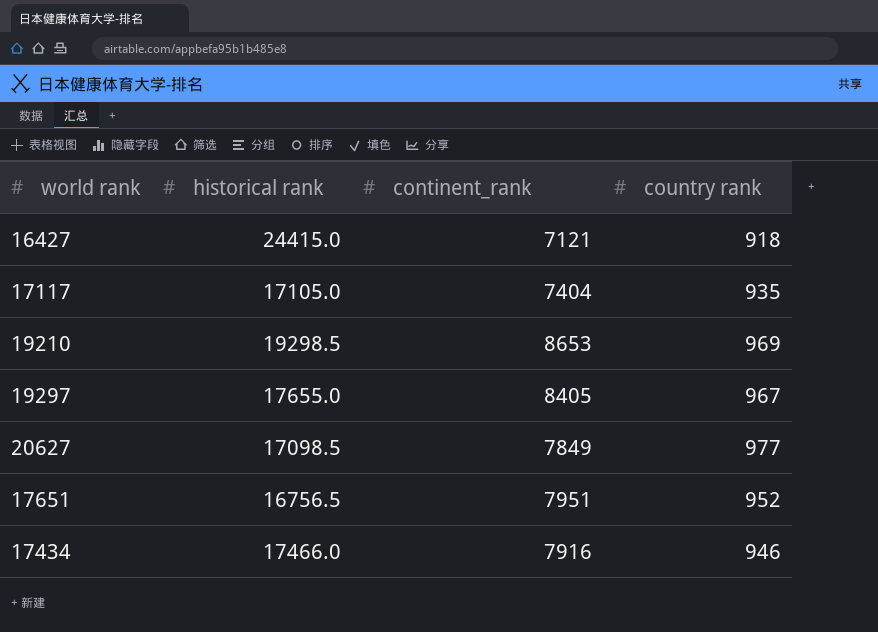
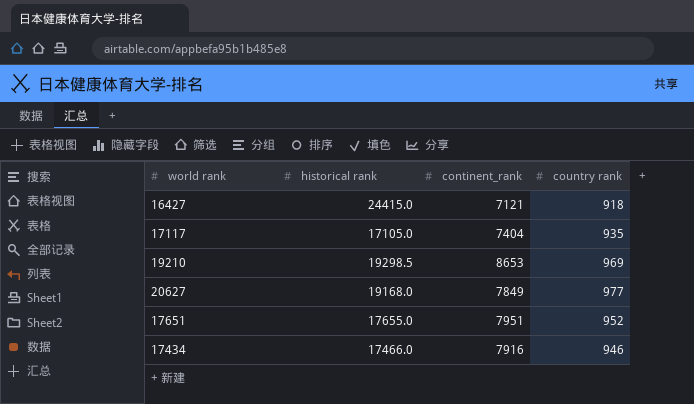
row 19297: 17655.0 | 8405 | 967 -> none
20627 | historical rank: 17098.5 -> 19168.0
17651 | historical rank: 16756.5 -> 17655.0

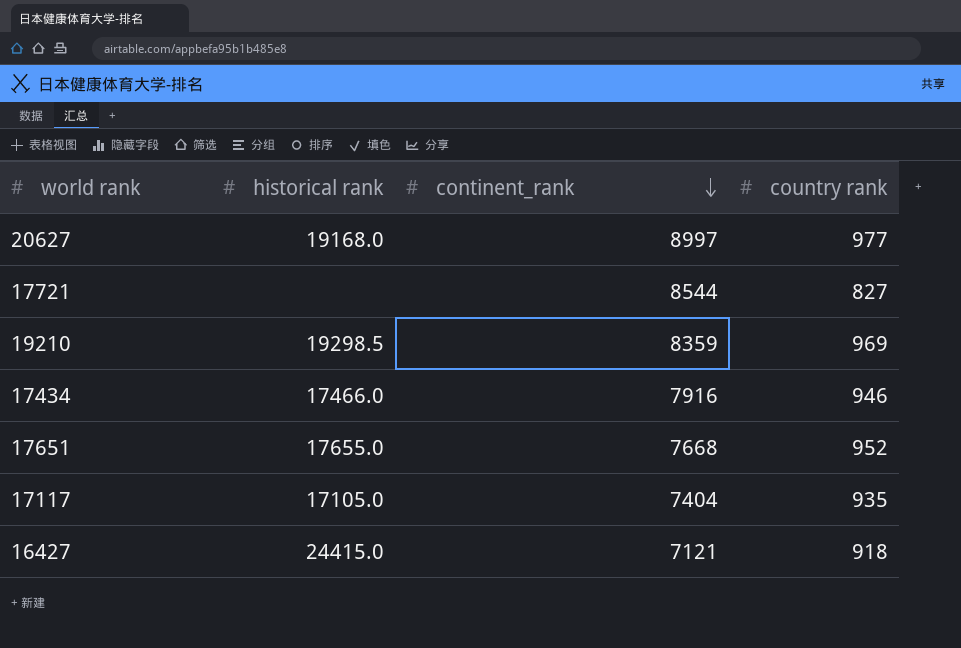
row order: none -> continent_rank descending
20627 | continent_rank: 7849 -> 8997
row 17721: none -> none | 8544 | 827
19210 | continent_rank: 8653 -> 8359
17651 | continent_rank: 7951 -> 7668

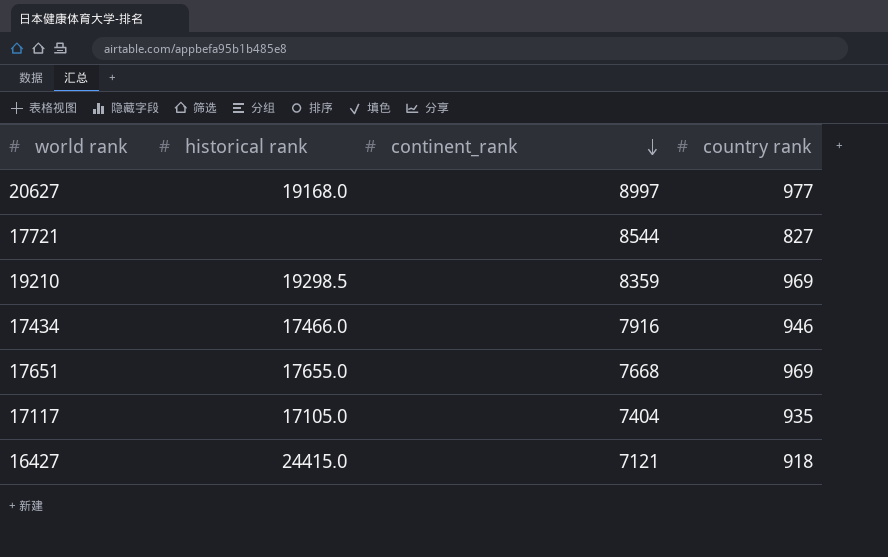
17651 | country rank: 952 -> 969

